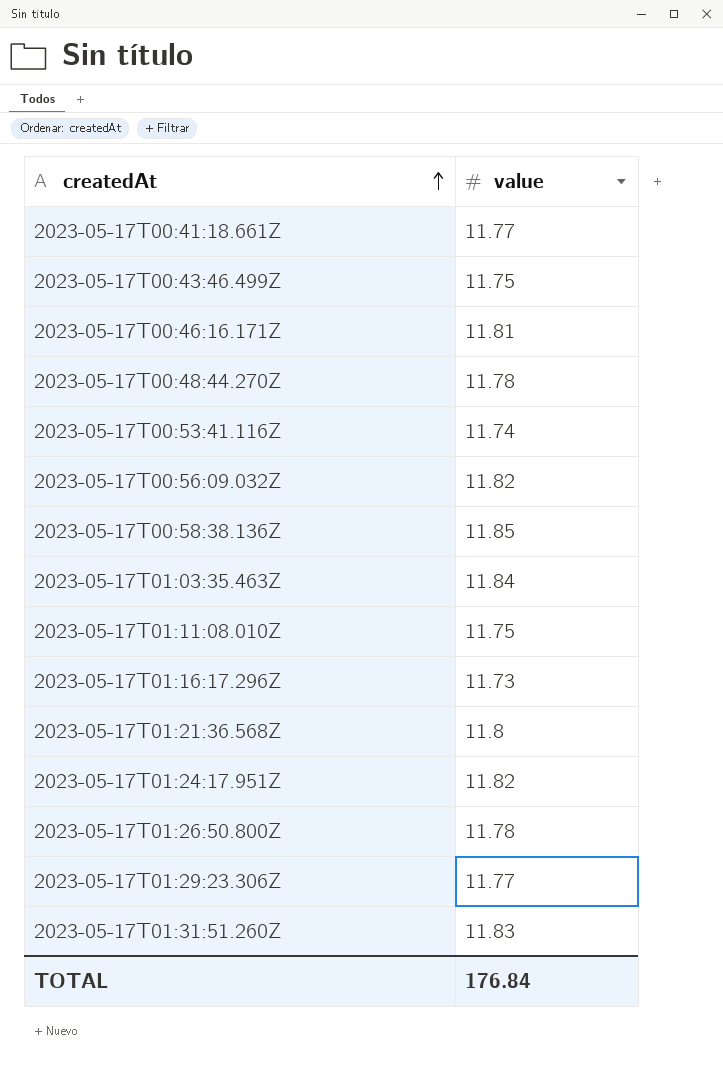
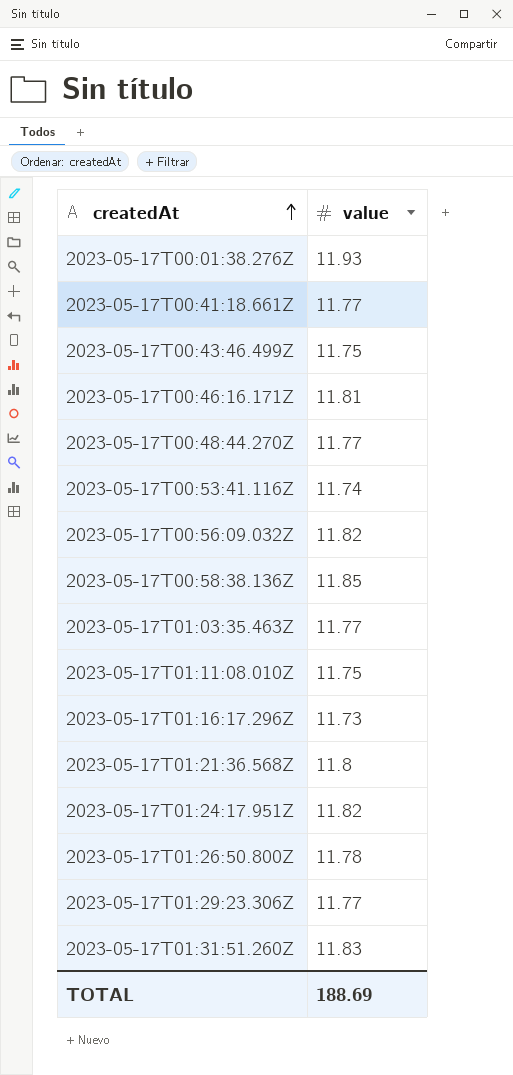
row 2023-05-17T00:01:38.276Z: none -> 11.93
2023-05-17T00:48:44.270Z | value: 11.78 -> 11.77
2023-05-17T01:03:35.463Z | value: 11.84 -> 11.77
TOTAL | value: 176.84 -> 188.69

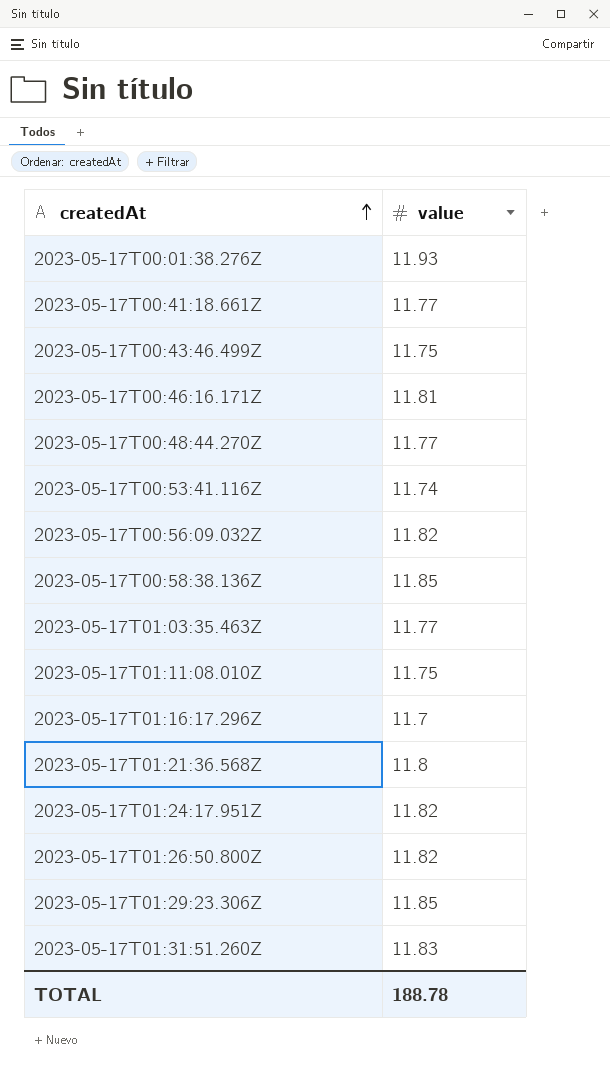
2023-05-17T01:16:17.296Z | value: 11.73 -> 11.7
2023-05-17T01:26:50.800Z | value: 11.78 -> 11.82
2023-05-17T01:29:23.306Z | value: 11.77 -> 11.85
TOTAL | value: 188.69 -> 188.78

